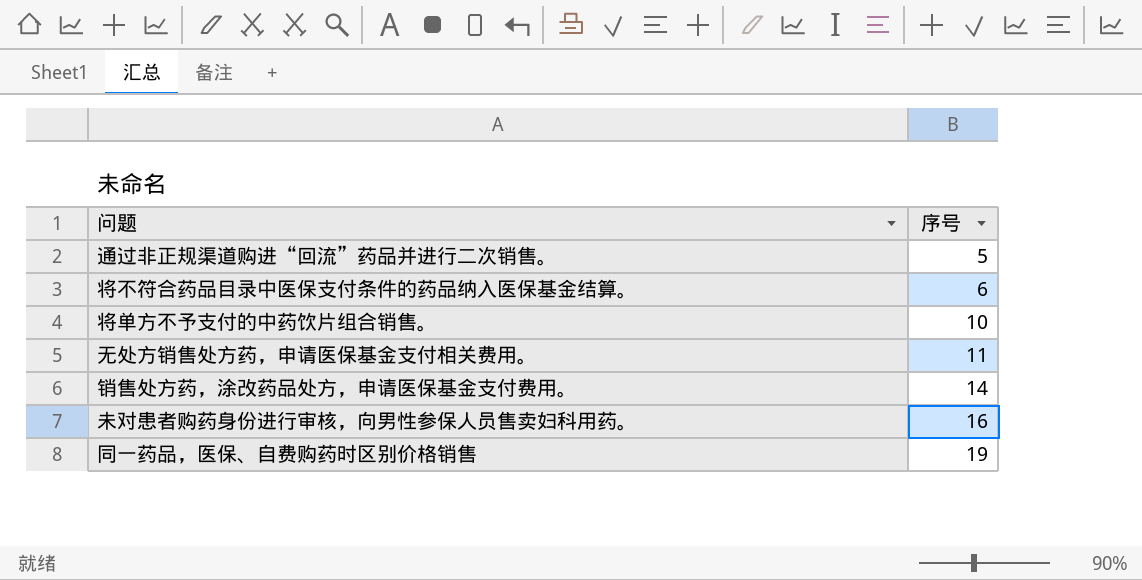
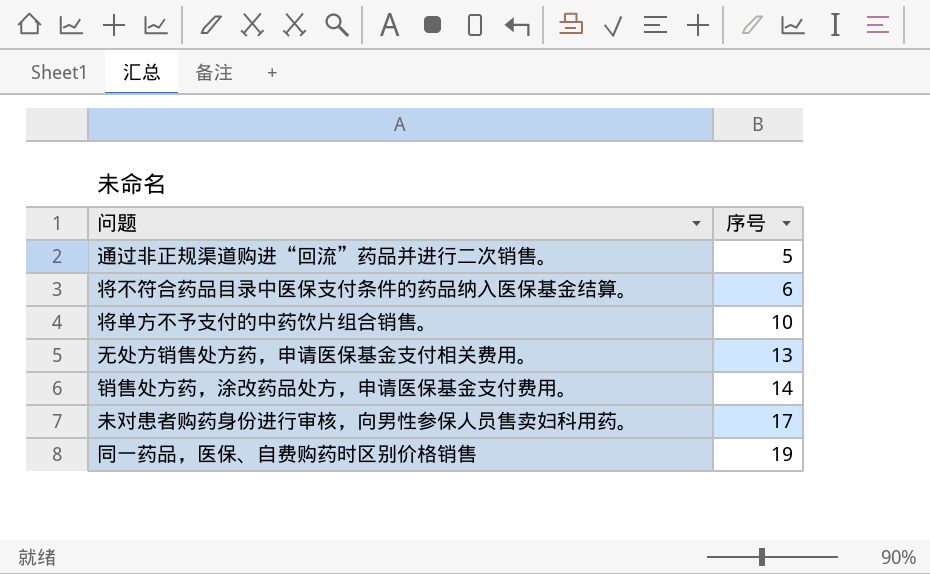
无处方销售处方药，申请医保基金支付相关费用。 | 序号: 11 -> 13
未对患者购药身份进行审核，向男性参保人员售卖妇科用药。 | 序号: 16 -> 17

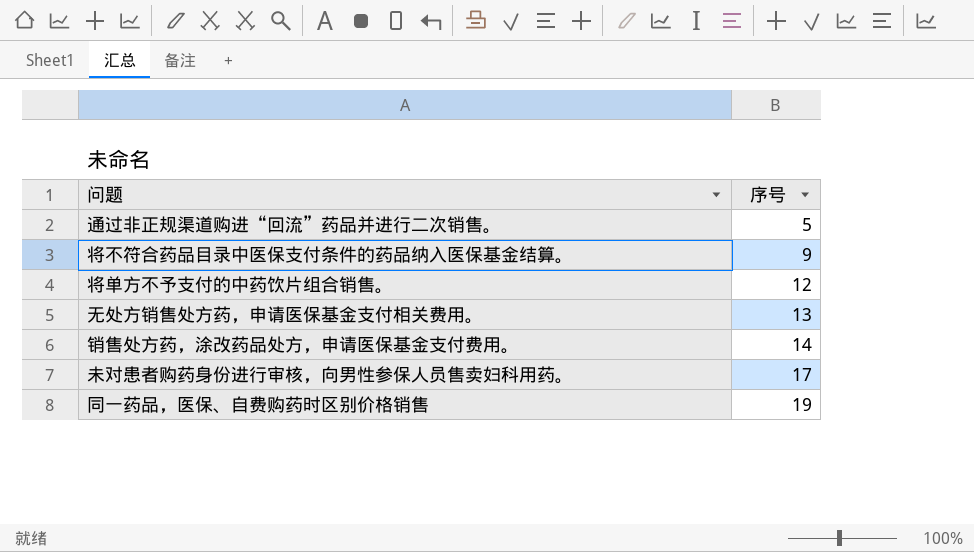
将不符合药品目录中医保支付条件的药品纳入医保基金结算。 | 序号: 6 -> 9
将单方不予支付的中药饮片组合销售。 | 序号: 10 -> 12

